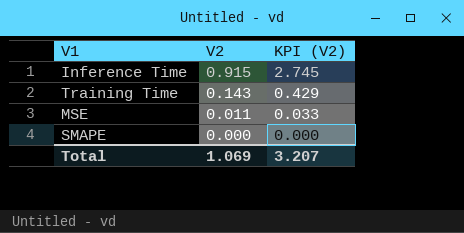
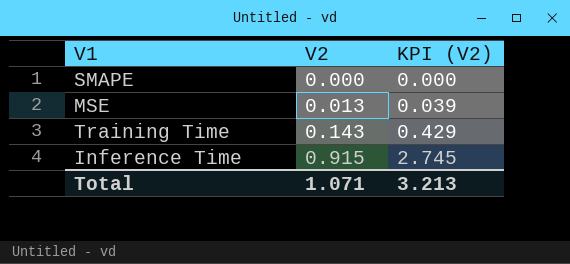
row order: V2 descending -> V2 ascending
MSE | V2: 0.011 -> 0.013
MSE | KPI (V2): 0.033 -> 0.039
Total | V2: 1.069 -> 1.071
Total | KPI (V2): 3.207 -> 3.213

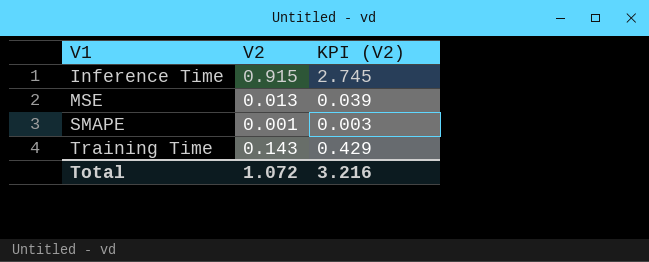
row order: V2 ascending -> V1 ascending
SMAPE | V2: 0.000 -> 0.001
SMAPE | KPI (V2): 0.000 -> 0.003
Total | V2: 1.071 -> 1.072
Total | KPI (V2): 3.213 -> 3.216

